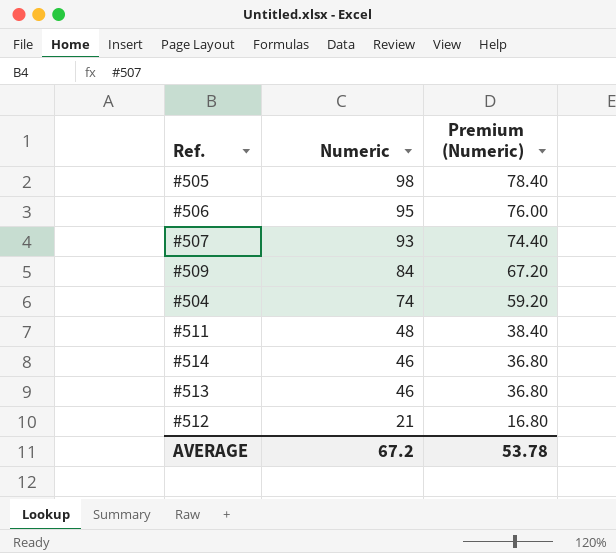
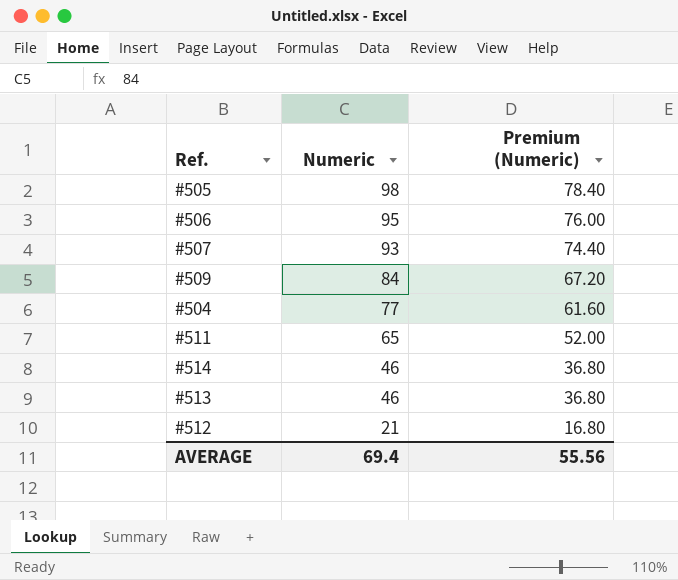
#504 | Numeric: 74 -> 77
#504 | Premium (Numeric): 59.20 -> 61.60
#511 | Numeric: 48 -> 65
#511 | Premium (Numeric): 38.40 -> 52.00
AVERAGE | Numeric: 67.2 -> 69.4
AVERAGE | Premium (Numeric): 53.78 -> 55.56

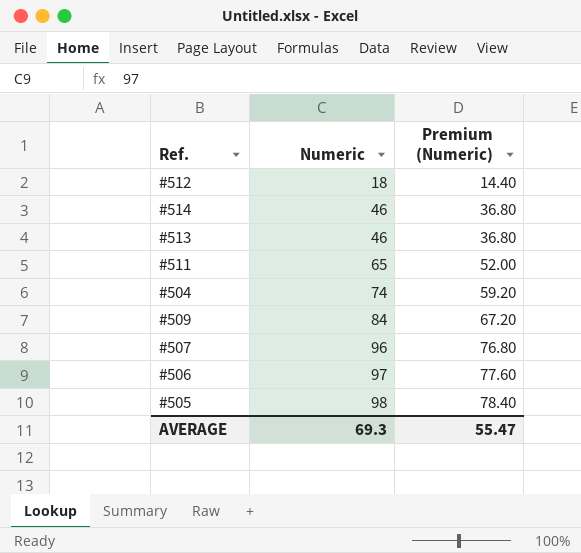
row order: Numeric descending -> Numeric ascending
#512 | Numeric: 21 -> 18
#512 | Premium (Numeric): 16.80 -> 14.40
#504 | Numeric: 77 -> 74
#504 | Premium (Numeric): 61.60 -> 59.20
#507 | Numeric: 93 -> 96
#507 | Premium (Numeric): 74.40 -> 76.80
#506 | Numeric: 95 -> 97
#506 | Premium (Numeric): 76.00 -> 77.60
AVERAGE | Numeric: 69.4 -> 69.3
AVERAGE | Premium (Numeric): 55.56 -> 55.47

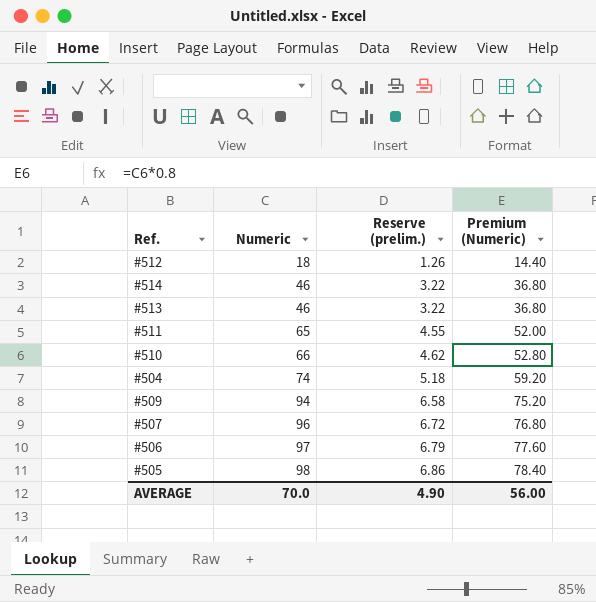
column Reserve (prelim.) | formula: none -> [Numeric] * 0.07
row #510: none -> 66 | 4.62 | 52.80
#509 | Numeric: 84 -> 94
#509 | Premium (Numeric): 67.20 -> 75.20
AVERAGE | Numeric: 69.3 -> 70.0
AVERAGE | Premium (Numeric): 55.47 -> 56.00

